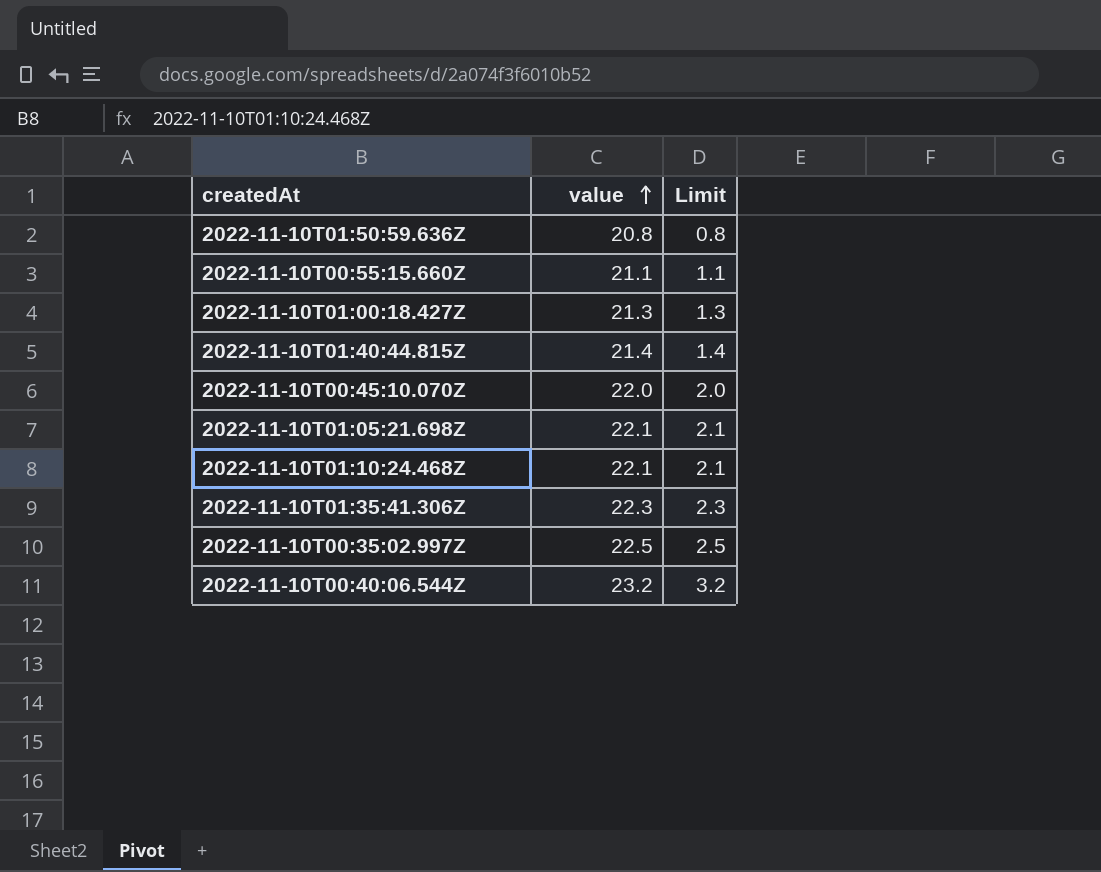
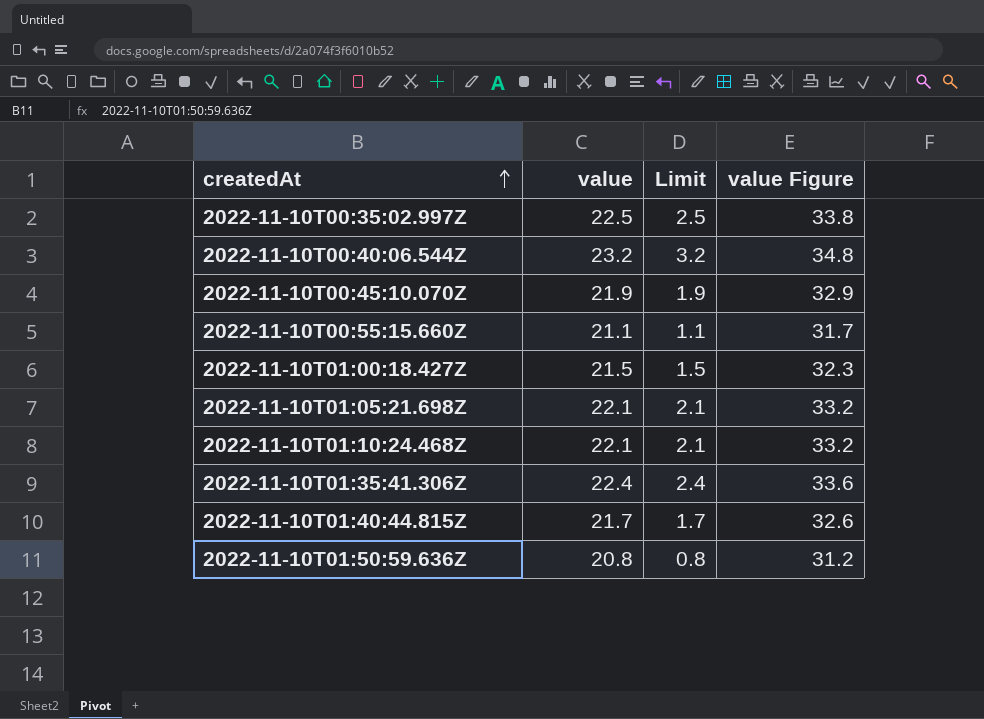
row order: value ascending -> createdAt ascending
column value Figure | formula: none -> [value] * 1.5
2022-11-10T00:45:10.070Z | value: 22.0 -> 21.9
2022-11-10T00:45:10.070Z | Limit: 2.0 -> 1.9
2022-11-10T01:00:18.427Z | value: 21.3 -> 21.5
2022-11-10T01:00:18.427Z | Limit: 1.3 -> 1.5
2022-11-10T01:35:41.306Z | value: 22.3 -> 22.4
2022-11-10T01:35:41.306Z | Limit: 2.3 -> 2.4
2022-11-10T01:40:44.815Z | value: 21.4 -> 21.7
2022-11-10T01:40:44.815Z | Limit: 1.4 -> 1.7

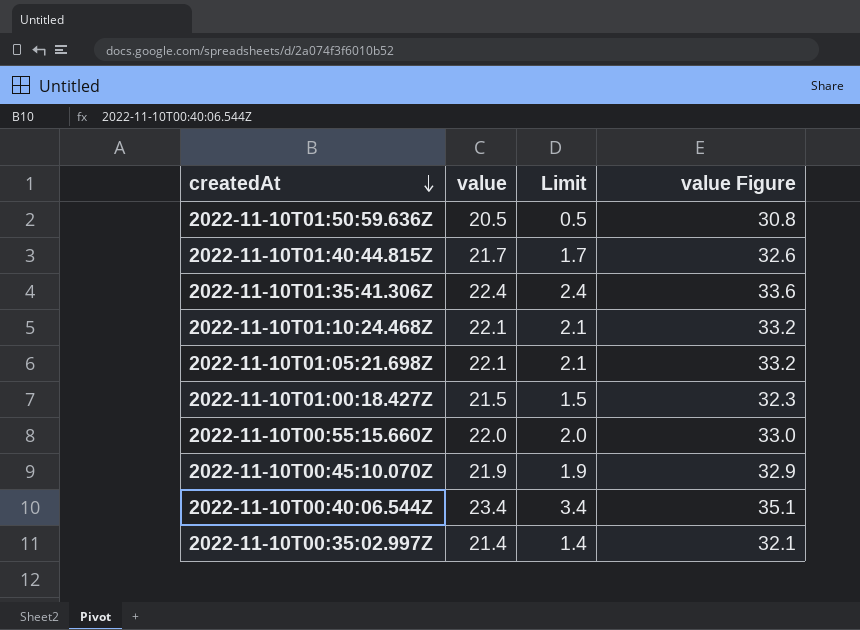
row order: createdAt ascending -> createdAt descending
2022-11-10T01:50:59.636Z | value: 20.8 -> 20.5
2022-11-10T01:50:59.636Z | Limit: 0.8 -> 0.5
2022-11-10T01:50:59.636Z | value Figure: 31.2 -> 30.8
2022-11-10T00:55:15.660Z | value: 21.1 -> 22.0
2022-11-10T00:55:15.660Z | Limit: 1.1 -> 2.0
2022-11-10T00:55:15.660Z | value Figure: 31.7 -> 33.0
2022-11-10T00:40:06.544Z | value: 23.2 -> 23.4
2022-11-10T00:40:06.544Z | Limit: 3.2 -> 3.4
2022-11-10T00:40:06.544Z | value Figure: 34.8 -> 35.1
2022-11-10T00:35:02.997Z | value: 22.5 -> 21.4
2022-11-10T00:35:02.997Z | Limit: 2.5 -> 1.4
2022-11-10T00:35:02.997Z | value Figure: 33.8 -> 32.1

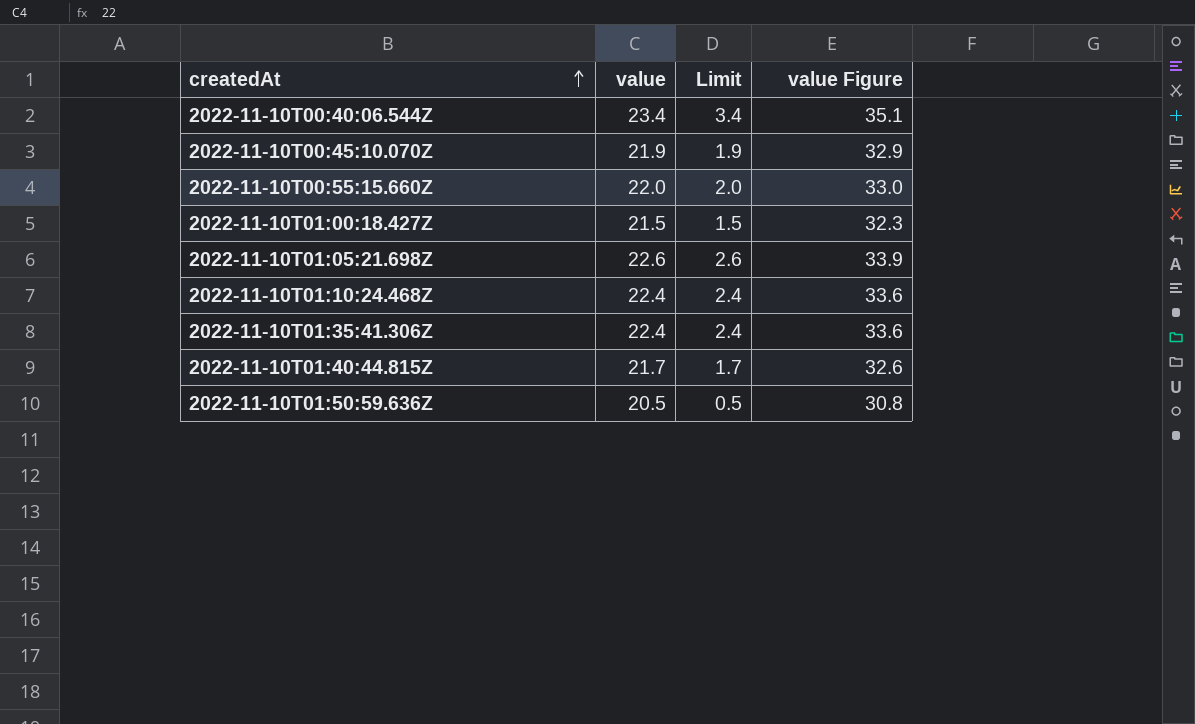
row order: createdAt descending -> createdAt ascending
row 2022-11-10T00:35:02.997Z: 21.4 | 1.4 | 32.1 -> none
2022-11-10T01:05:21.698Z | value: 22.1 -> 22.6
2022-11-10T01:05:21.698Z | Limit: 2.1 -> 2.6
2022-11-10T01:05:21.698Z | value Figure: 33.2 -> 33.9
2022-11-10T01:10:24.468Z | value: 22.1 -> 22.4
2022-11-10T01:10:24.468Z | Limit: 2.1 -> 2.4
2022-11-10T01:10:24.468Z | value Figure: 33.2 -> 33.6

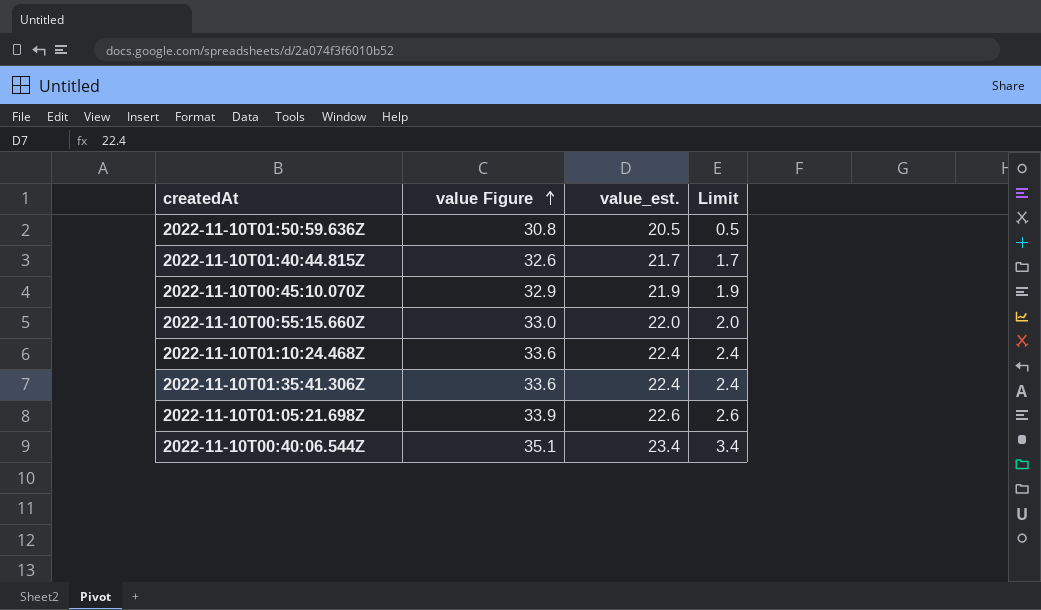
row order: createdAt ascending -> value Figure ascending
column value Figure | position: 4 -> 2
column name: value -> value_est.
row 2022-11-10T01:00:18.427Z: 21.5 | 1.5 | 32.3 -> none

